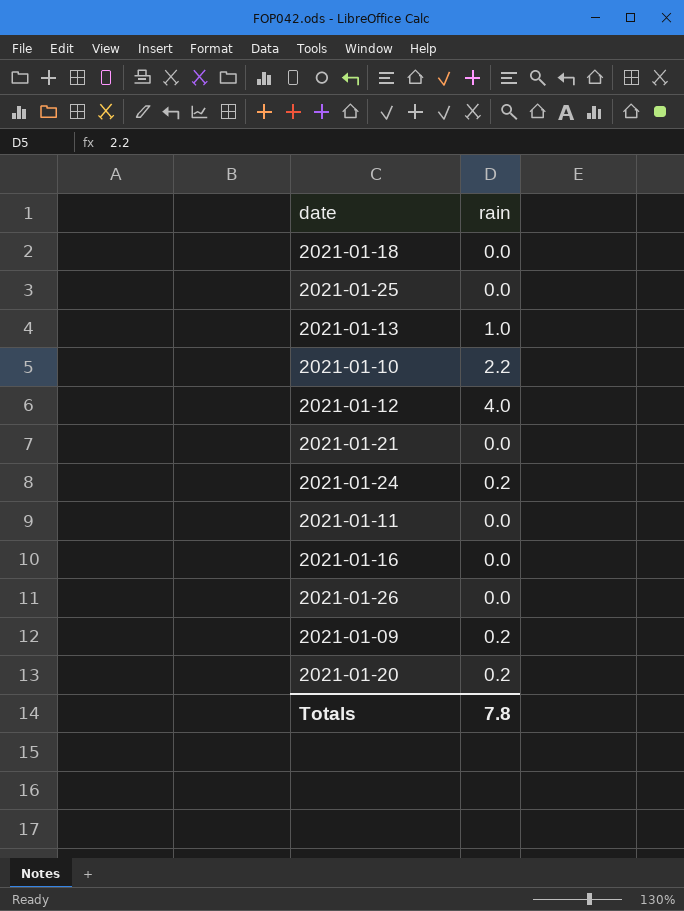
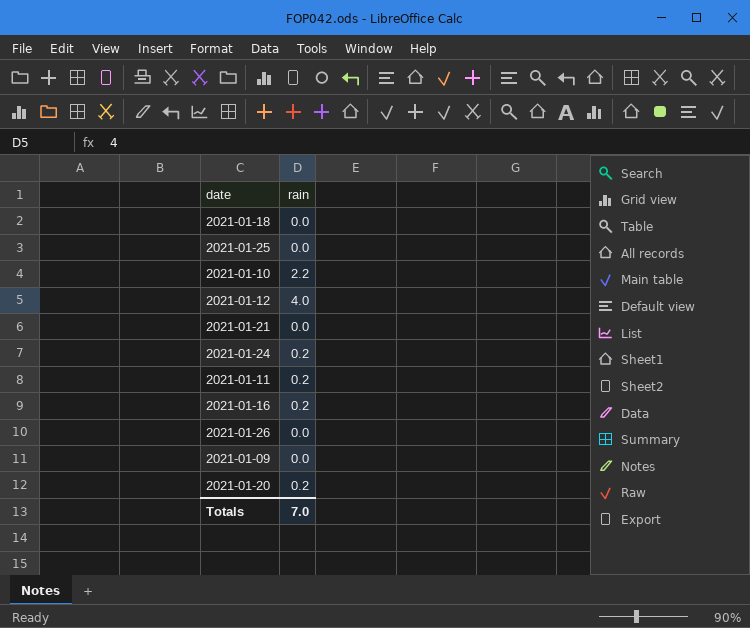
row 2021-01-13: 1.0 -> none
2021-01-11 | rain: 0.0 -> 0.2
2021-01-16 | rain: 0.0 -> 0.2
2021-01-09 | rain: 0.2 -> 0.0
Totals | rain: 7.8 -> 7.0

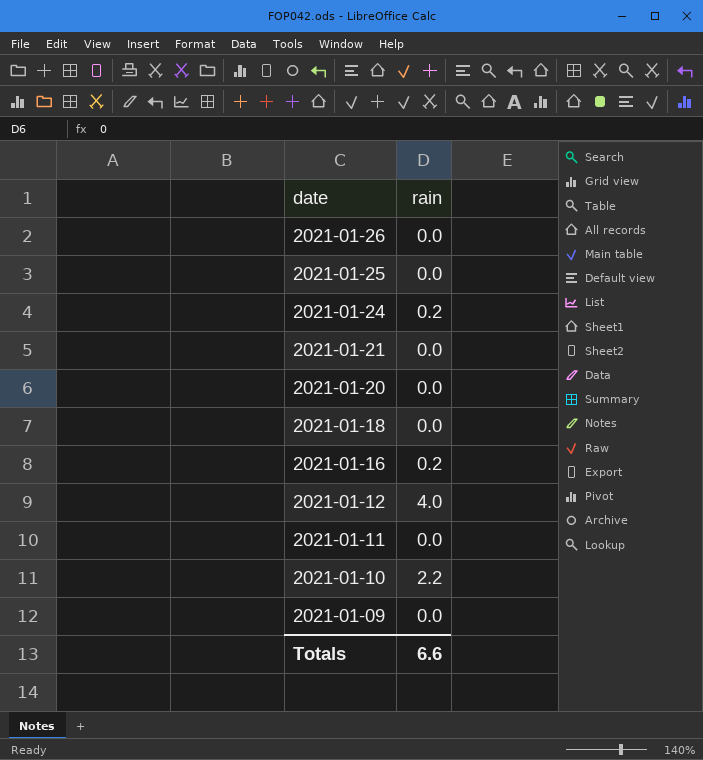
row order: none -> date descending
2021-01-20 | rain: 0.2 -> 0.0
2021-01-11 | rain: 0.2 -> 0.0
Totals | rain: 7.0 -> 6.6

